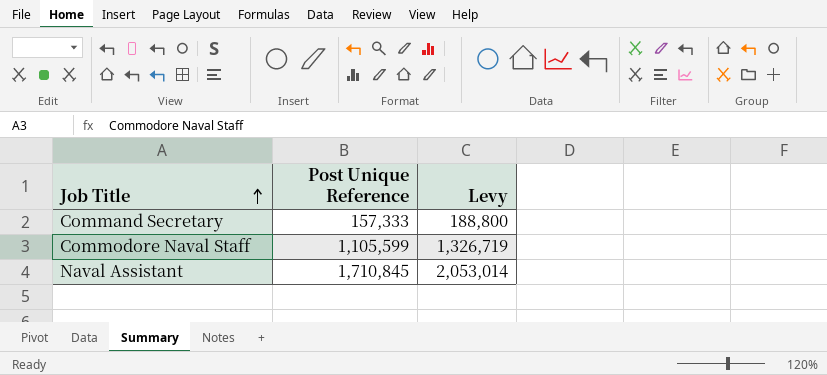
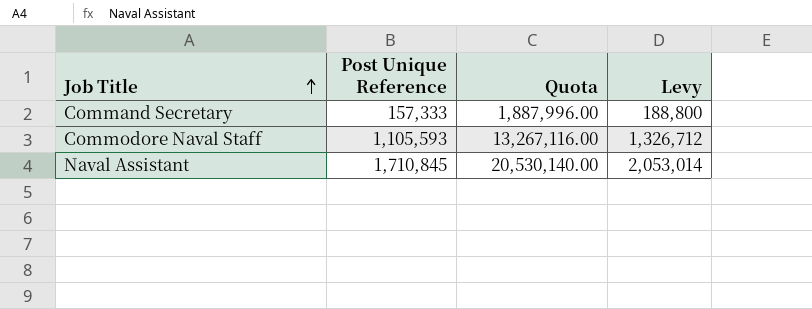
column Quota | formula: none -> [Post Unique Reference] * 12
Commodore Naval Staff | Post Unique Reference: 1,105,599 -> 1,105,593
Commodore Naval Staff | Levy: 1,326,719 -> 1,326,712

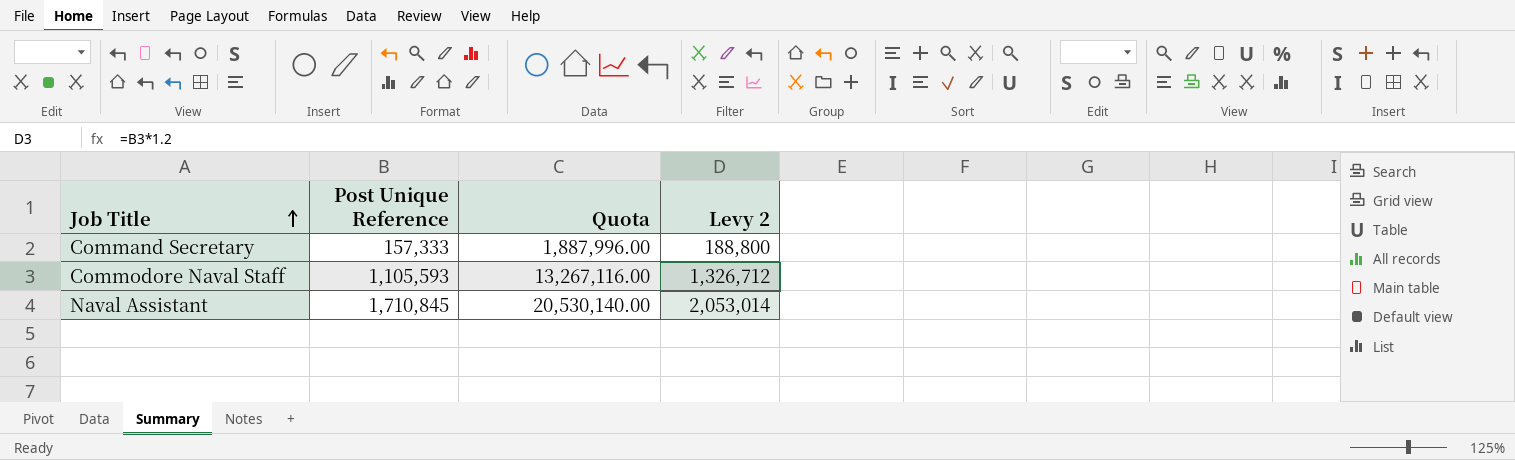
column name: Levy -> Levy 2

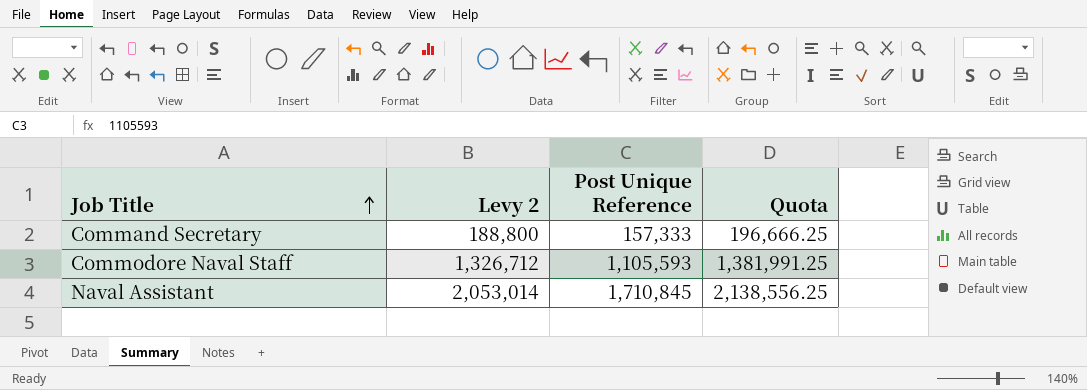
column Levy 2 | position: 4 -> 2
column Quota | formula: [Post Unique Reference] * 12 -> [Post Unique Reference] * 1.25

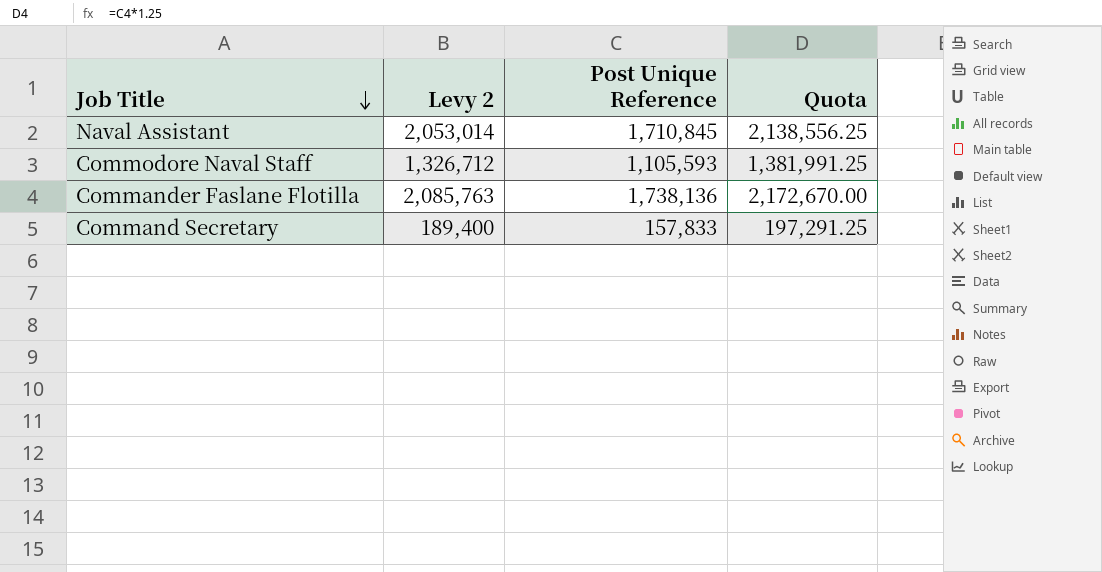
row order: Job Title ascending -> Job Title descending
row Commander Faslane Flotilla: none -> 2,085,763 | 1,738,136 | 2,172,670.00
Command Secretary | Levy 2: 188,800 -> 189,400
Command Secretary | Post Unique Reference: 157,333 -> 157,833
Command Secretary | Quota: 196,666.25 -> 197,291.25

